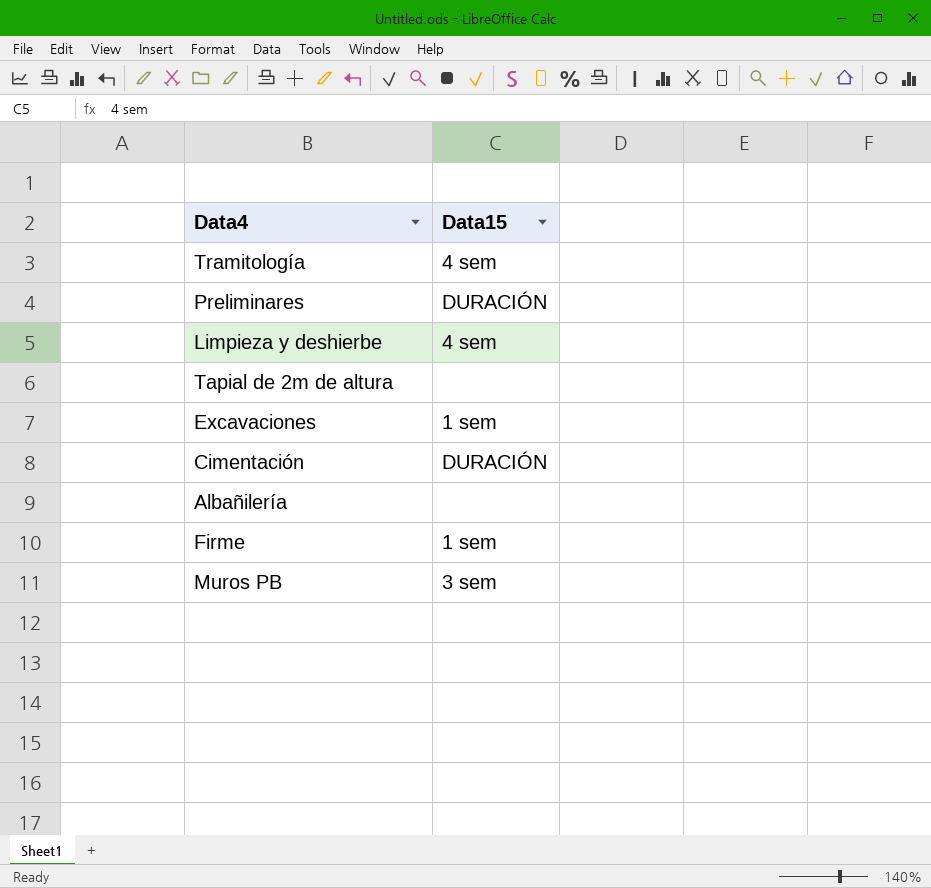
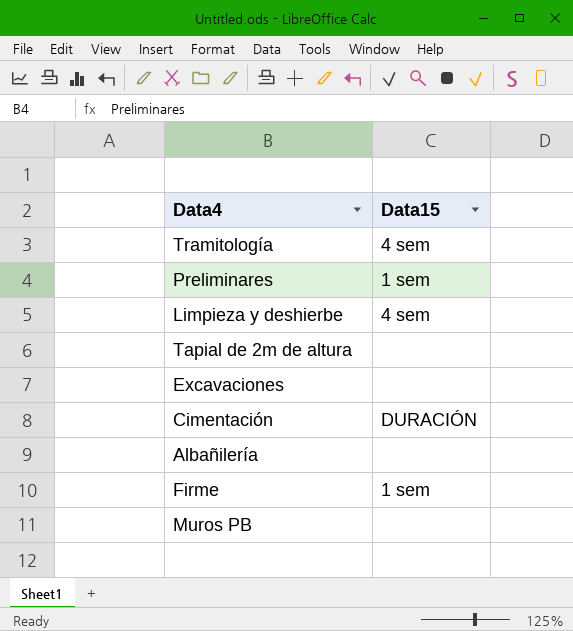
Preliminares | Data15: DURACIÓN -> 1 sem
Excavaciones | Data15: 1 sem -> none
Muros PB | Data15: 3 sem -> none

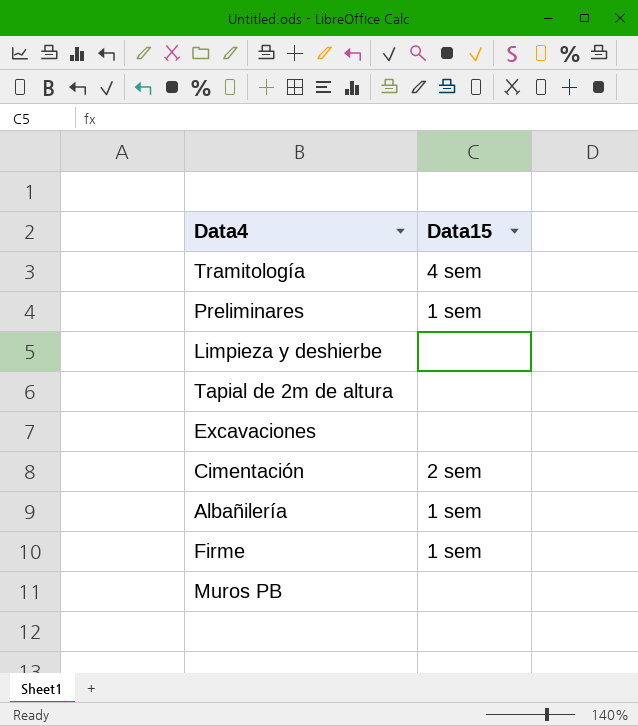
Limpieza y deshierbe | Data15: 4 sem -> none
Cimentación | Data15: DURACIÓN -> 2 sem
Albañilería | Data15: none -> 1 sem

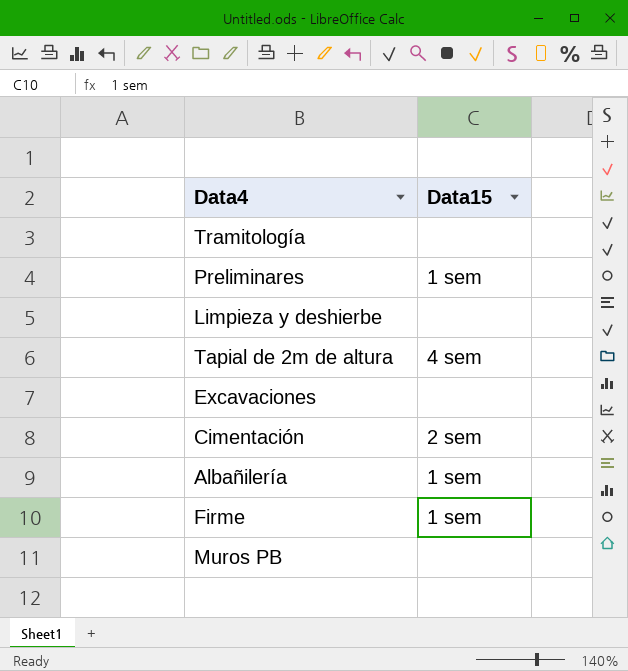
Tramitología | Data15: 4 sem -> none
Tapial de 2m de altura | Data15: none -> 4 sem

